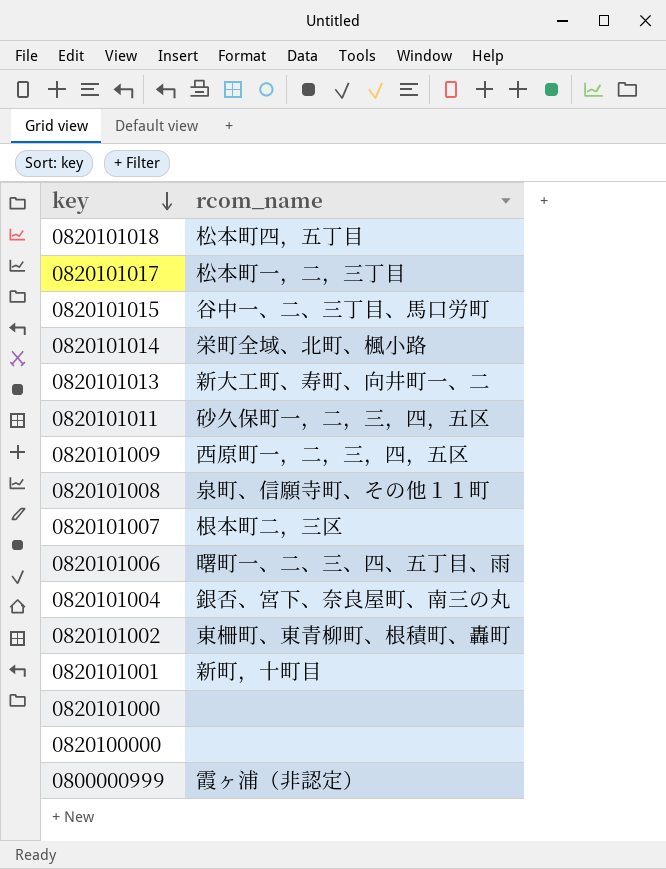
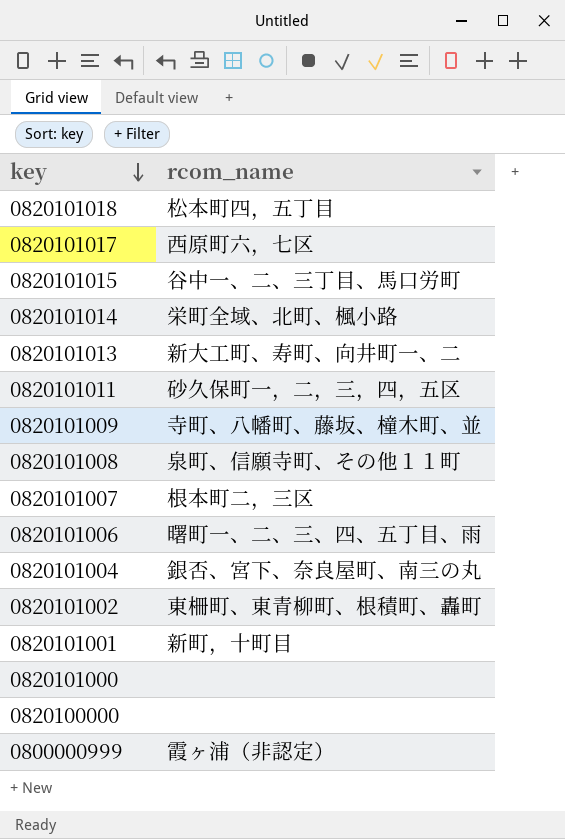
0820101017 | rcom_name: 松本町一，二，三丁目 -> 西原町六，七区
0820101009 | rcom_name: 西原町一，二，三，四，五区 -> 寺町、八幡町、藤坂、橦木町、並

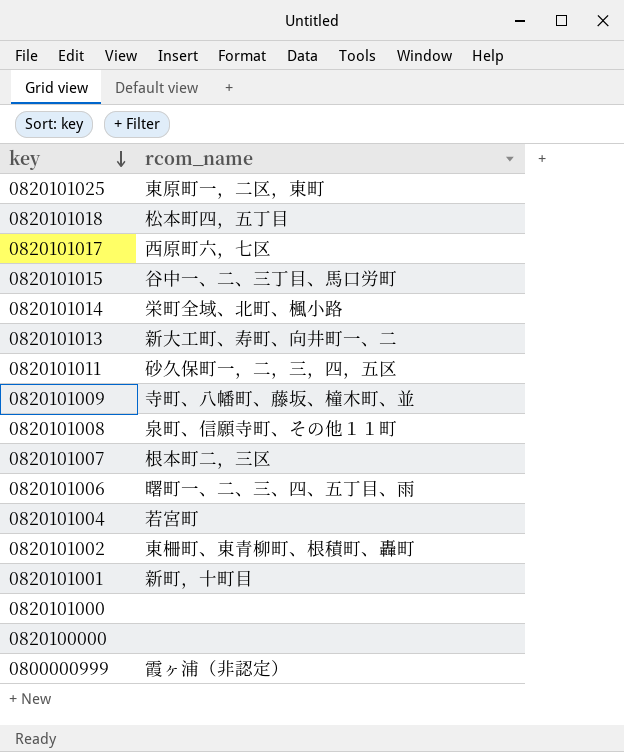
row 0820101025: none -> 東原町一，二区，東町
0820101004 | rcom_name: 銀否、宮下、奈良屋町、南三の丸 -> 若宮町

